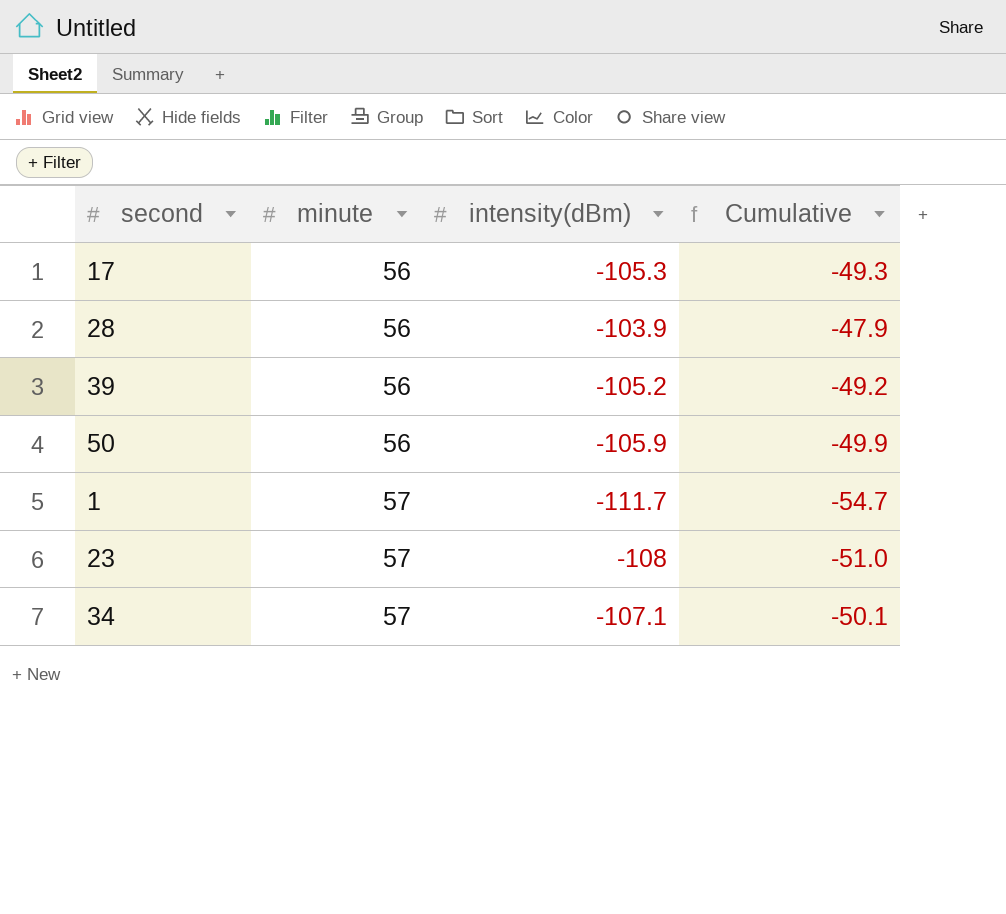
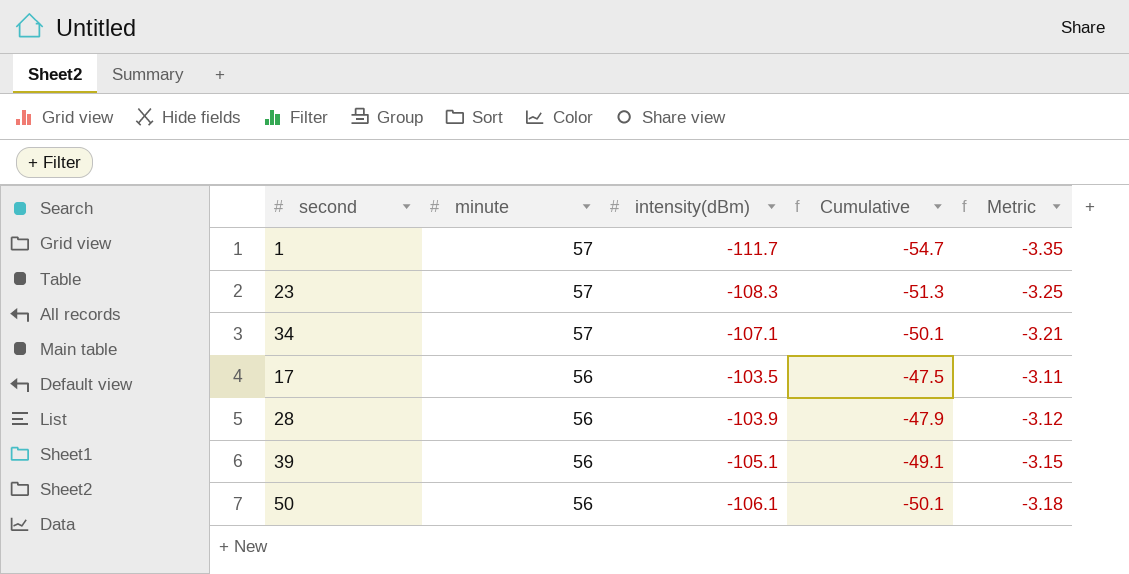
row order: minute ascending -> minute descending
column Metric | formula: none -> [intensity(dBm)] * 0.03
23 | intensity(dBm): -108 -> -108.3
23 | Cumulative: -51.0 -> -51.3
17 | intensity(dBm): -105.3 -> -103.5
17 | Cumulative: -49.3 -> -47.5
39 | intensity(dBm): -105.2 -> -105.1
39 | Cumulative: -49.2 -> -49.1
50 | intensity(dBm): -105.9 -> -106.1
50 | Cumulative: -49.9 -> -50.1

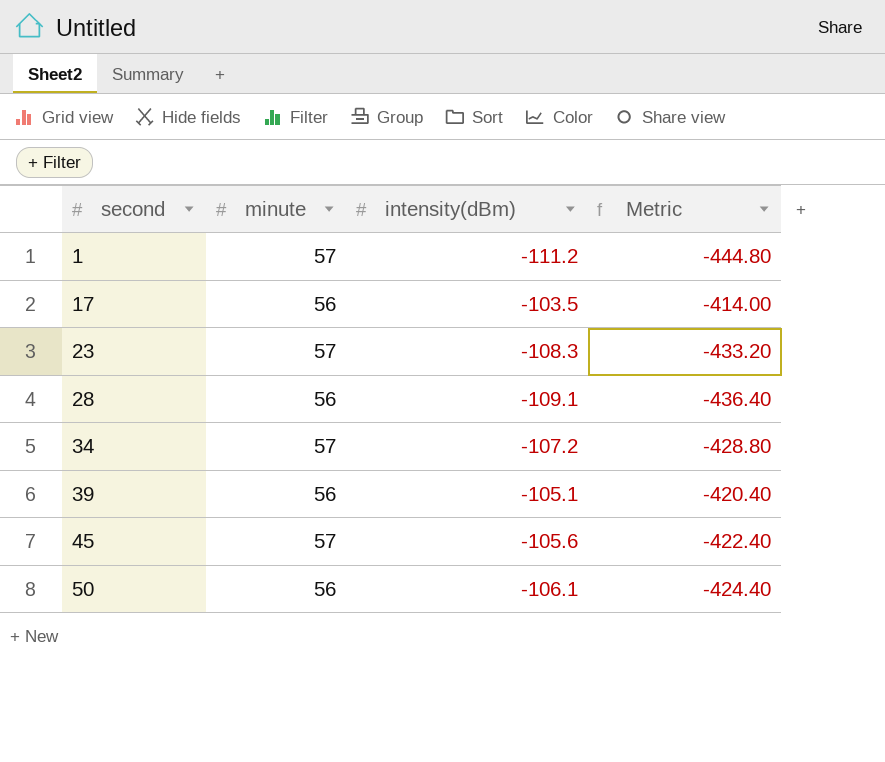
row order: minute descending -> second ascending
column Cumulative | formula: [minute] + [intensity(dBm)] -> none
column Metric | formula: [intensity(dBm)] * 0.03 -> [intensity(dBm)] * 4
1 | intensity(dBm): -111.7 -> -111.2
28 | intensity(dBm): -103.9 -> -109.1
34 | intensity(dBm): -107.1 -> -107.2
row 45: none -> 57 | -105.6 | -422.40

